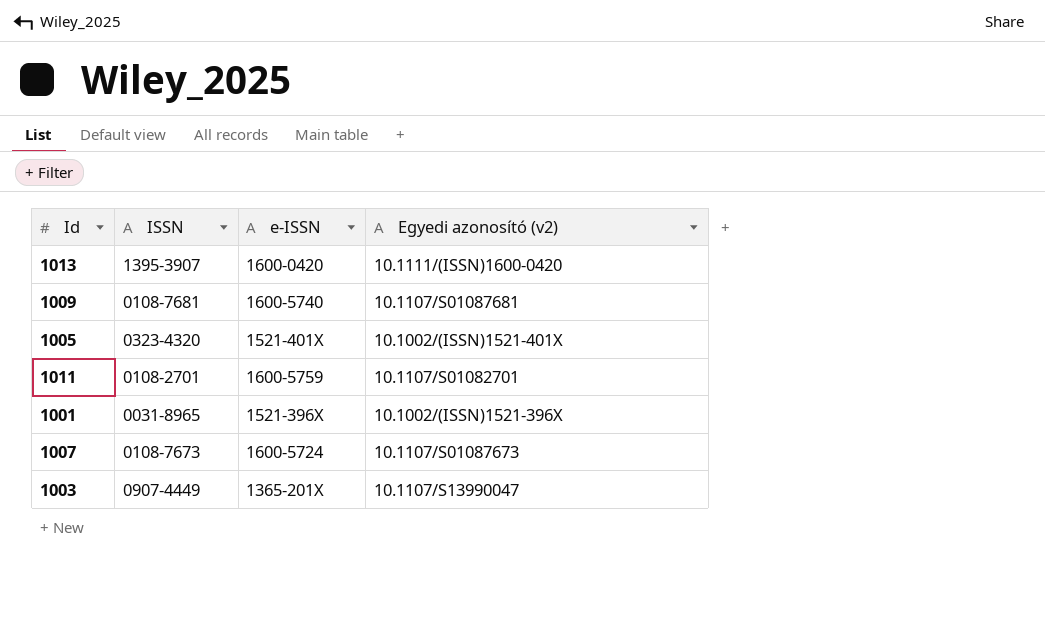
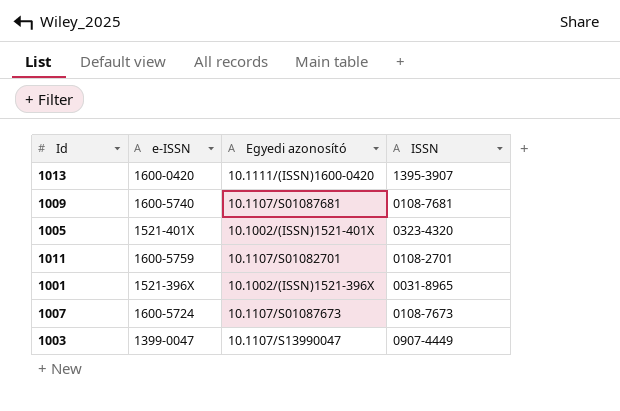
column name: Egyedi azonosító (v2) -> Egyedi azonosító
column ISSN | position: 2 -> 4
1003 | e-ISSN: 1365-201X -> 1399-0047

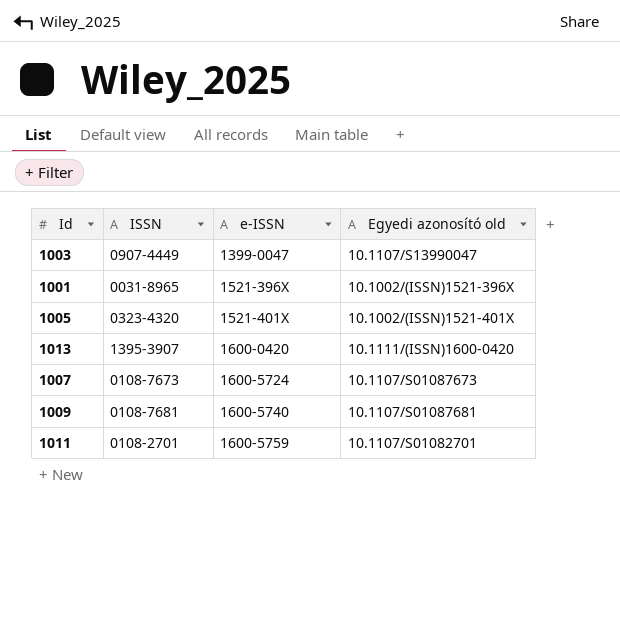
row order: none -> e-ISSN ascending
column ISSN | position: 4 -> 2
column name: Egyedi azonosító -> Egyedi azonosító old

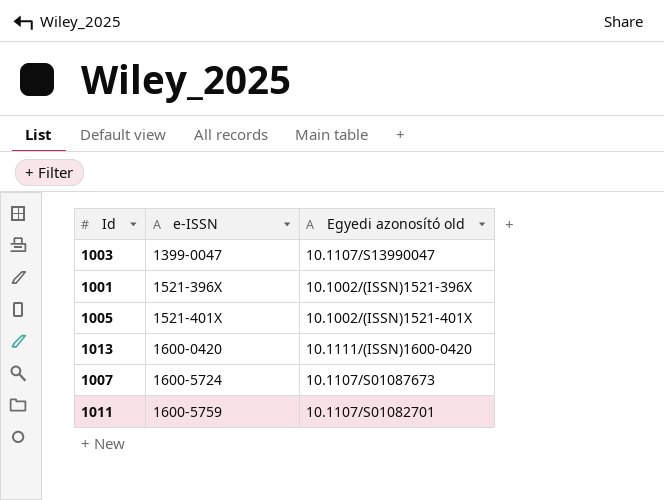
column ISSN | position: 2 -> none
row 1009: 0108-7681 | 1600-5740 | 10.1107/S01087681 -> none

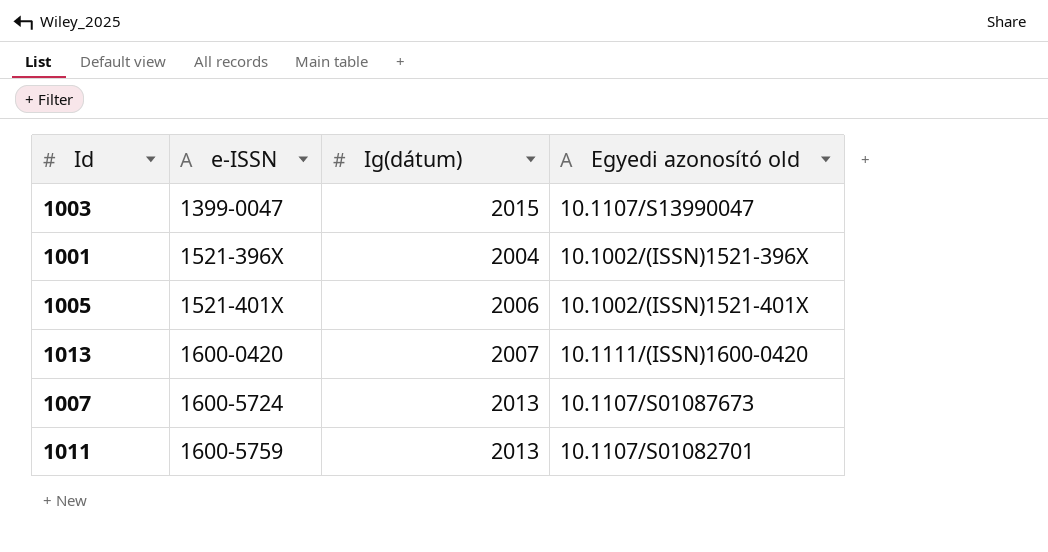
column Ig(dátum) | position: none -> 3

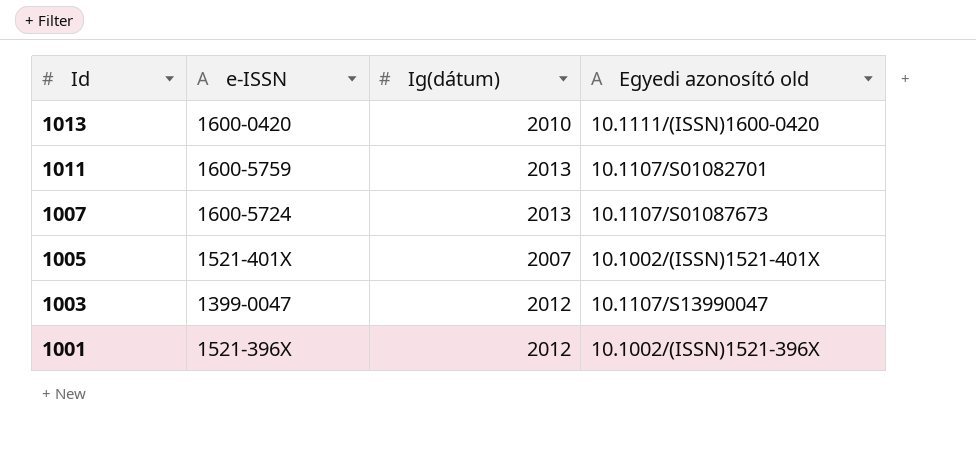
row order: e-ISSN ascending -> Id descending
1013 | Ig(dátum): 2007 -> 2010
1005 | Ig(dátum): 2006 -> 2007
1003 | Ig(dátum): 2015 -> 2012
1001 | Ig(dátum): 2004 -> 2012

